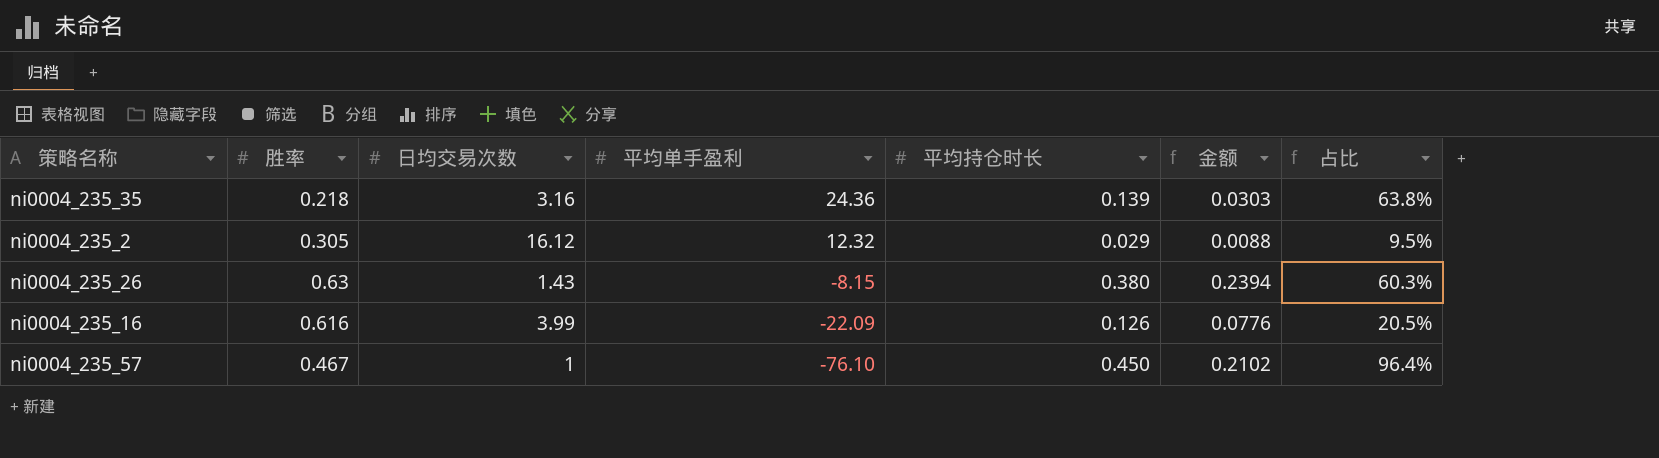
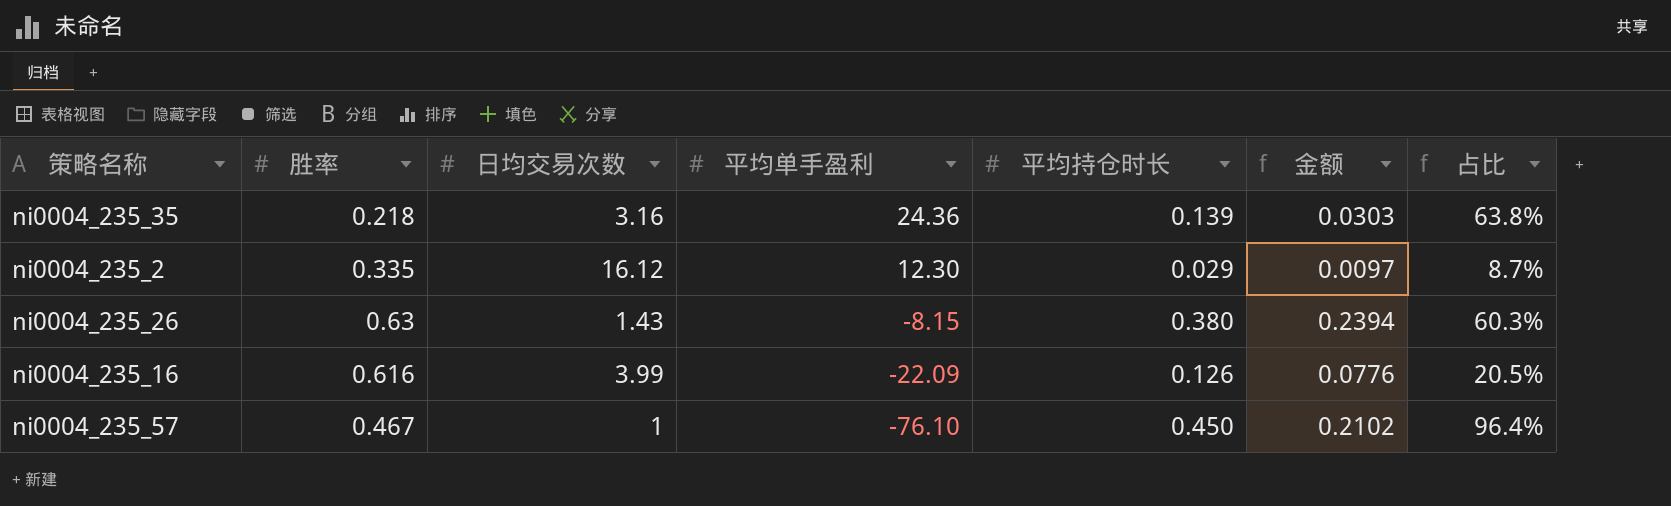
ni0004_235_2 | 胜率: 0.305 -> 0.335
ni0004_235_2 | 平均单手盈利: 12.32 -> 12.30
ni0004_235_2 | 金额: 0.0088 -> 0.0097
ni0004_235_2 | 占比: 9.5% -> 8.7%

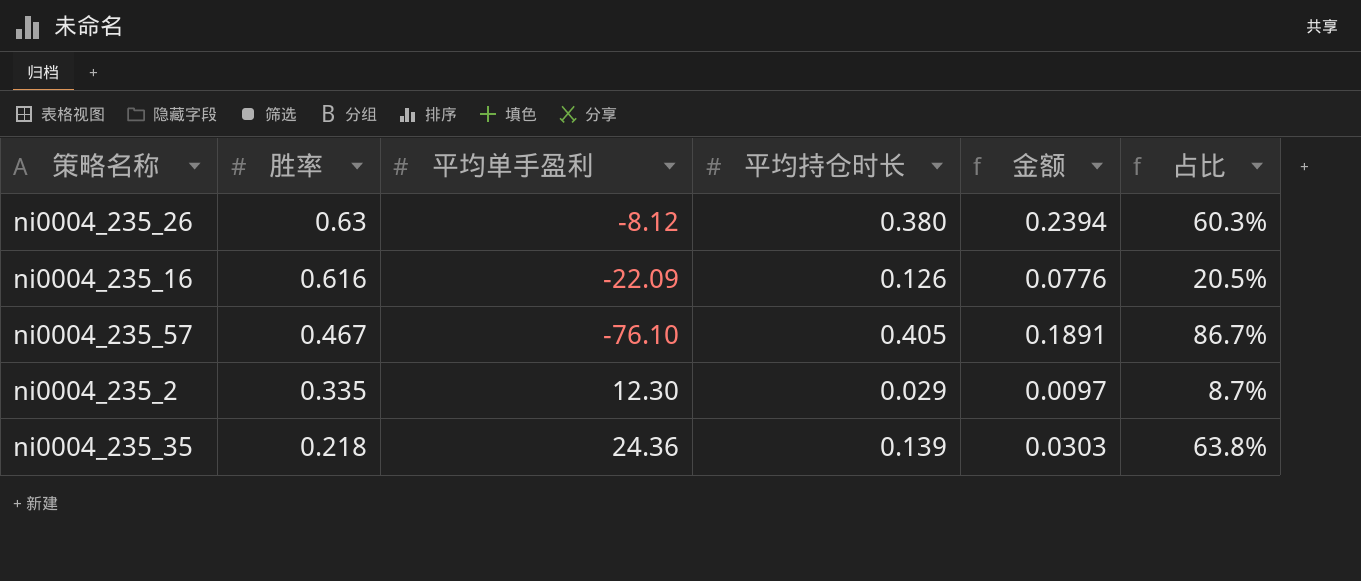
row order: 平均单手盈利 descending -> 胜率 descending
column 日均交易次数 | position: 3 -> none
ni0004_235_26 | 平均单手盈利: -8.15 -> -8.12
ni0004_235_57 | 平均持仓时长: 0.450 -> 0.405
ni0004_235_57 | 金额: 0.2102 -> 0.1891
ni0004_235_57 | 占比: 96.4% -> 86.7%

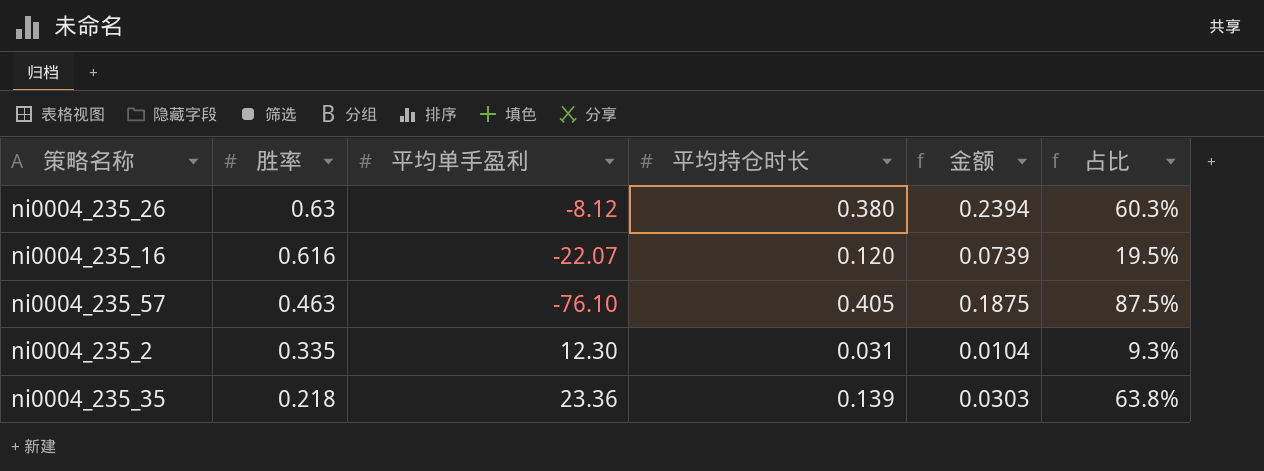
ni0004_235_16 | 平均单手盈利: -22.09 -> -22.07
ni0004_235_16 | 平均持仓时长: 0.126 -> 0.120
ni0004_235_16 | 金额: 0.0776 -> 0.0739
ni0004_235_16 | 占比: 20.5% -> 19.5%
ni0004_235_57 | 胜率: 0.467 -> 0.463
ni0004_235_57 | 金额: 0.1891 -> 0.1875
ni0004_235_57 | 占比: 86.7% -> 87.5%
ni0004_235_2 | 平均持仓时长: 0.029 -> 0.031
ni0004_235_2 | 金额: 0.0097 -> 0.0104
ni0004_235_2 | 占比: 8.7% -> 9.3%
ni0004_235_35 | 平均单手盈利: 24.36 -> 23.36

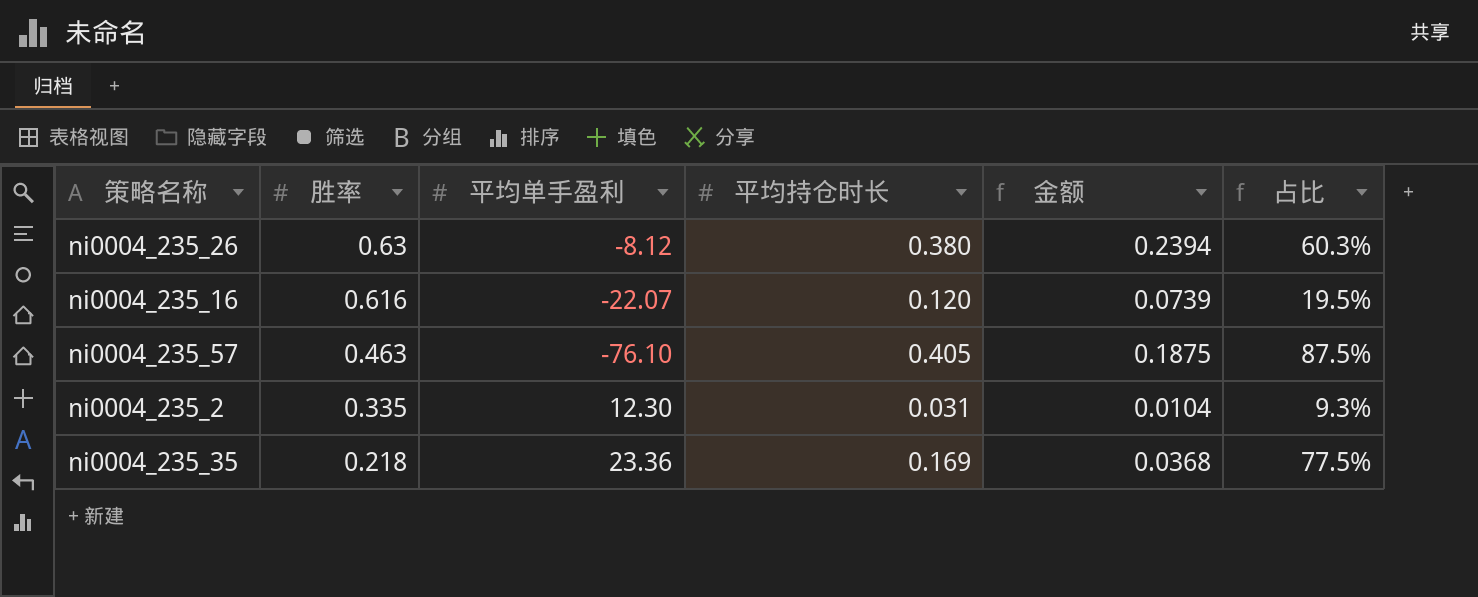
ni0004_235_35 | 平均持仓时长: 0.139 -> 0.169
ni0004_235_35 | 金额: 0.0303 -> 0.0368
ni0004_235_35 | 占比: 63.8% -> 77.5%

